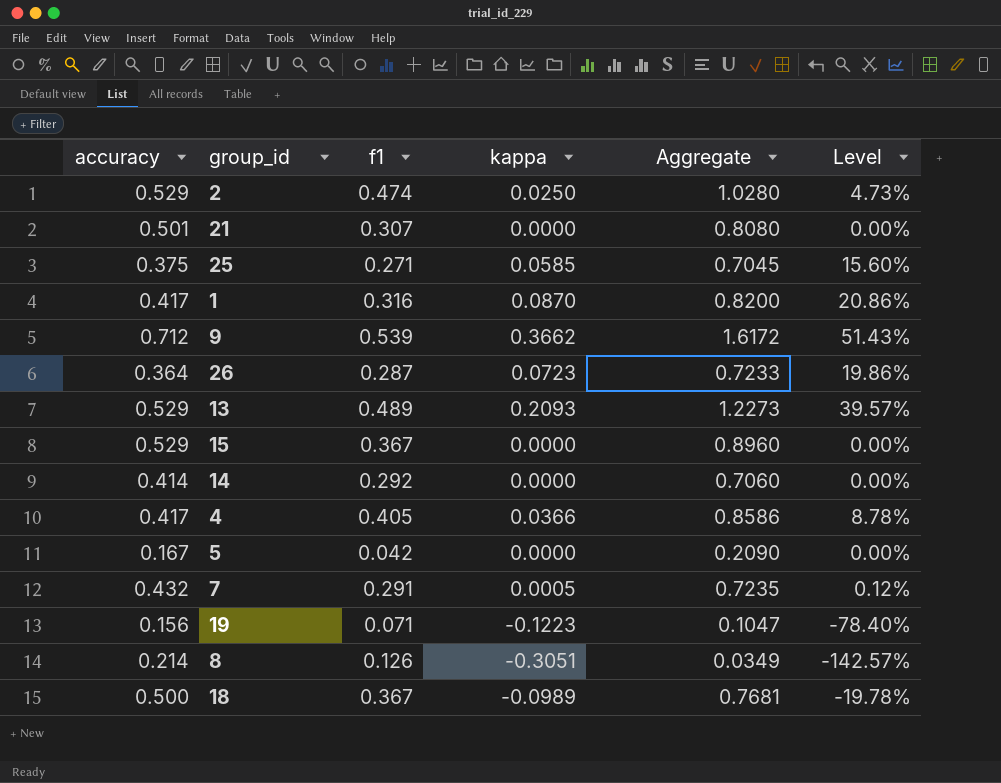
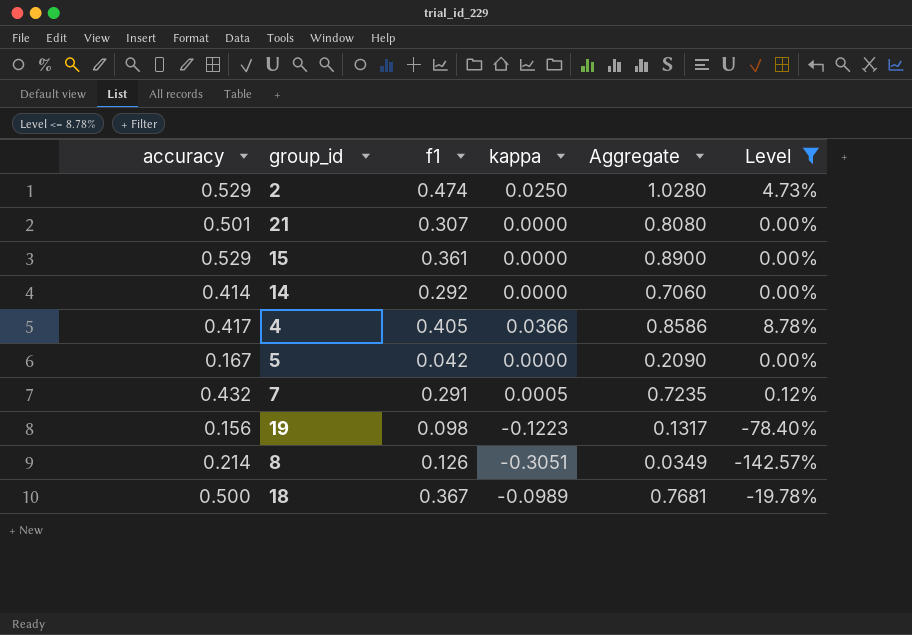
filter: none -> Level <= 8.78%
15 | f1: 0.367 -> 0.361
15 | Aggregate: 0.8960 -> 0.8900
19 | f1: 0.071 -> 0.098
19 | Aggregate: 0.1047 -> 0.1317

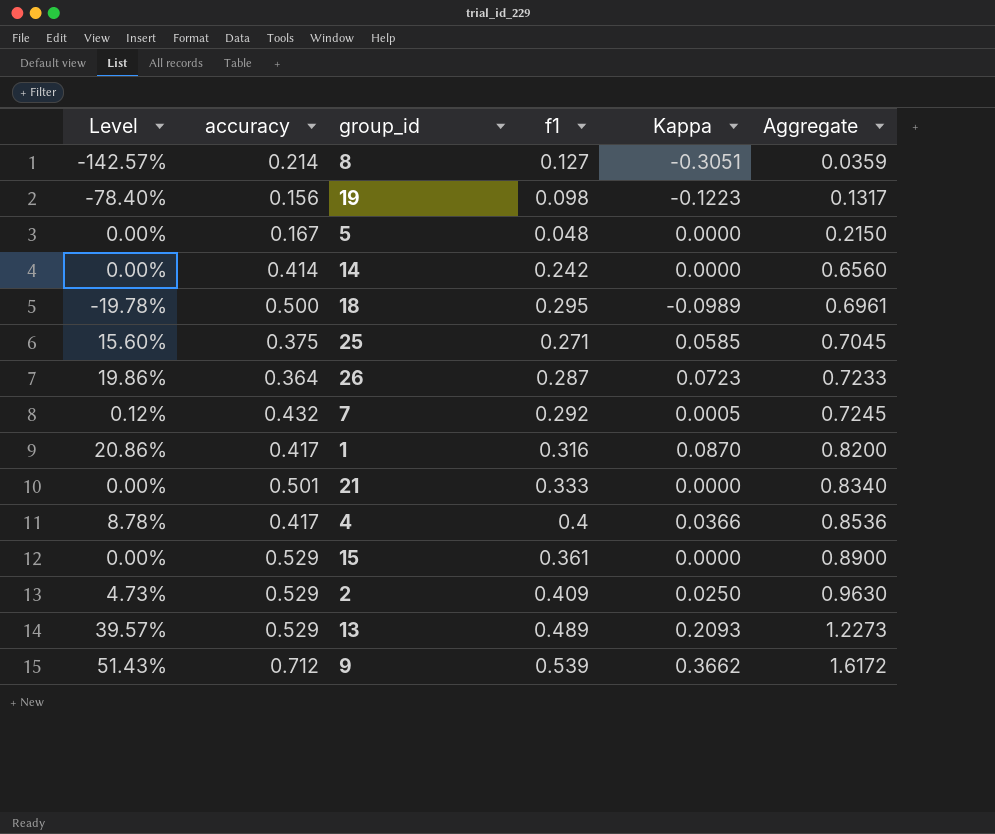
filter: Level <= 8.78% -> none
row order: none -> Aggregate ascending
column Level | position: 6 -> 1
column name: kappa -> Kappa
8 | f1: 0.126 -> 0.127
8 | Aggregate: 0.0349 -> 0.0359
5 | f1: 0.042 -> 0.048
5 | Aggregate: 0.2090 -> 0.2150
14 | f1: 0.292 -> 0.242
14 | Aggregate: 0.7060 -> 0.6560
18 | f1: 0.367 -> 0.295
18 | Aggregate: 0.7681 -> 0.6961
7 | f1: 0.291 -> 0.292
7 | Aggregate: 0.7235 -> 0.7245
21 | f1: 0.307 -> 0.333
21 | Aggregate: 0.8080 -> 0.8340
4 | f1: 0.405 -> 0.4
4 | Aggregate: 0.8586 -> 0.8536
2 | f1: 0.474 -> 0.409
2 | Aggregate: 1.0280 -> 0.9630

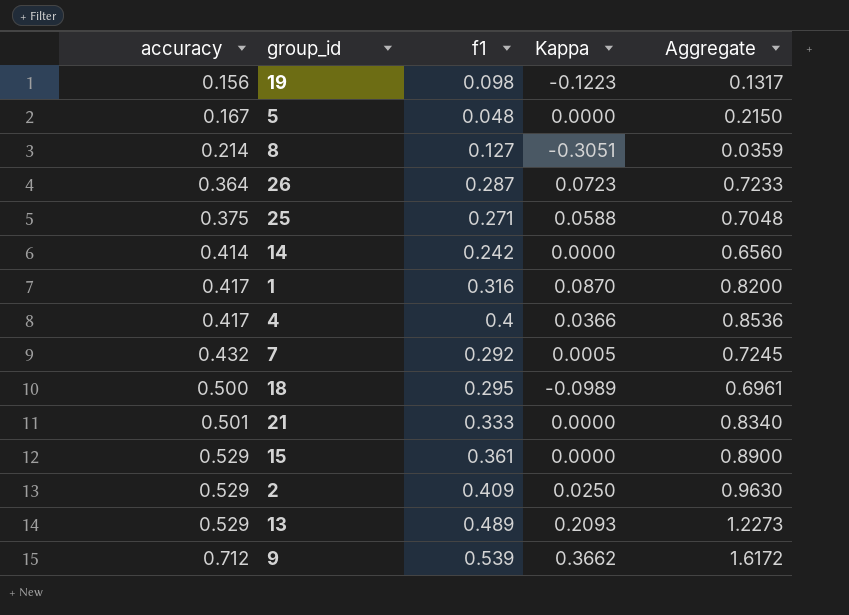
row order: Aggregate ascending -> accuracy ascending
column Level | formula: [Kappa] / [accuracy] -> none
25 | Kappa: 0.0585 -> 0.0588
25 | Aggregate: 0.7045 -> 0.7048

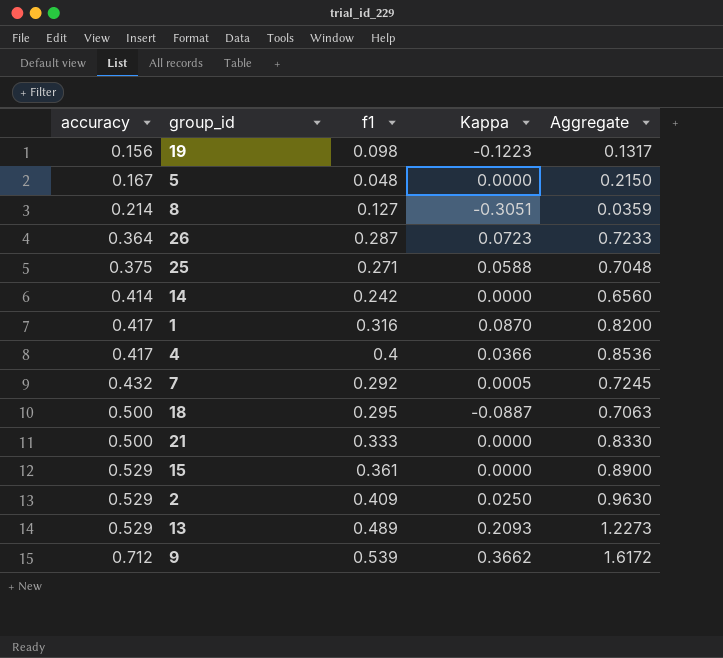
18 | Kappa: -0.0989 -> -0.0887
18 | Aggregate: 0.6961 -> 0.7063
21 | accuracy: 0.501 -> 0.500
21 | Aggregate: 0.8340 -> 0.8330

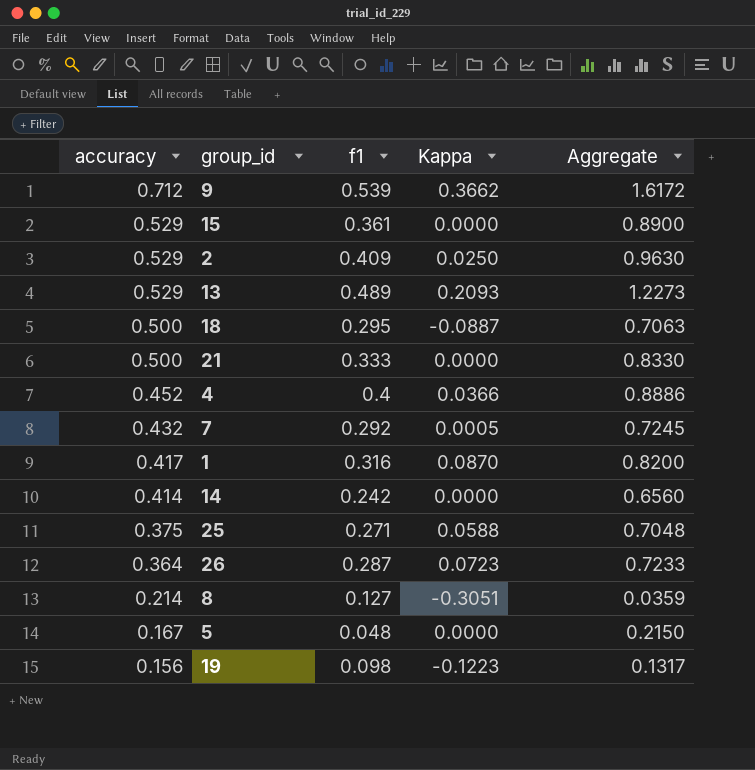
row order: accuracy ascending -> accuracy descending
4 | accuracy: 0.417 -> 0.452
4 | Aggregate: 0.8536 -> 0.8886

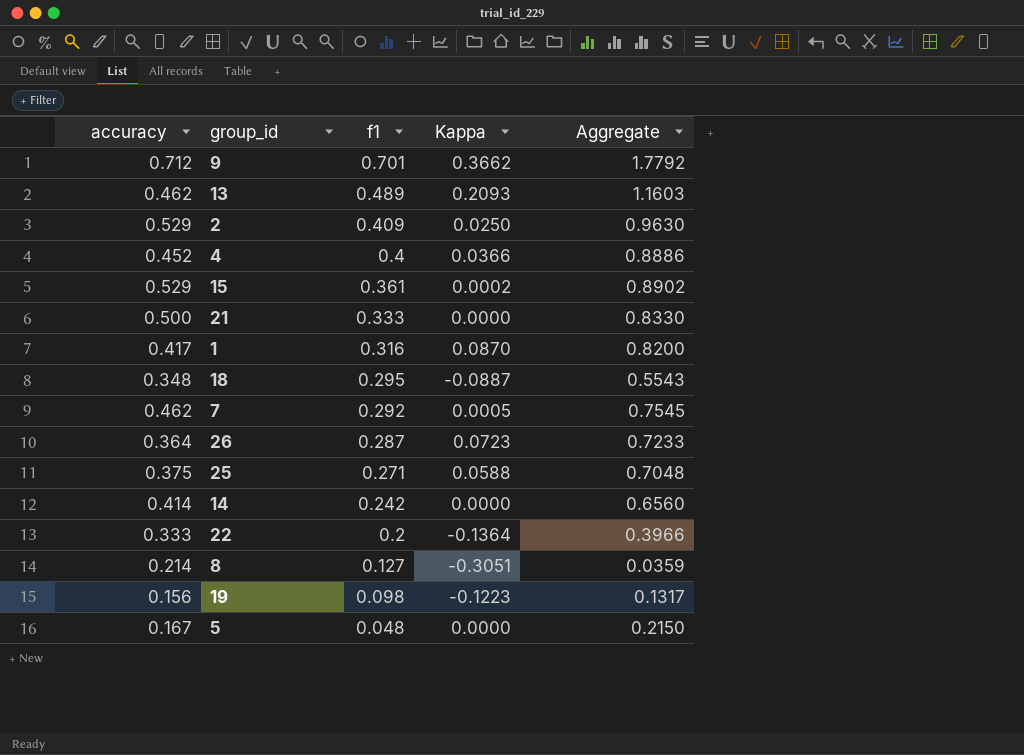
row order: accuracy descending -> f1 descending
9 | f1: 0.539 -> 0.701
9 | Aggregate: 1.6172 -> 1.7792
13 | accuracy: 0.529 -> 0.462
13 | Aggregate: 1.2273 -> 1.1603
15 | Kappa: 0.0000 -> 0.0002
15 | Aggregate: 0.8900 -> 0.8902
18 | accuracy: 0.500 -> 0.348
18 | Aggregate: 0.7063 -> 0.5543
7 | accuracy: 0.432 -> 0.462
7 | Aggregate: 0.7245 -> 0.7545
row 22: none -> 0.333 | 0.2 | -0.1364 | 0.3966

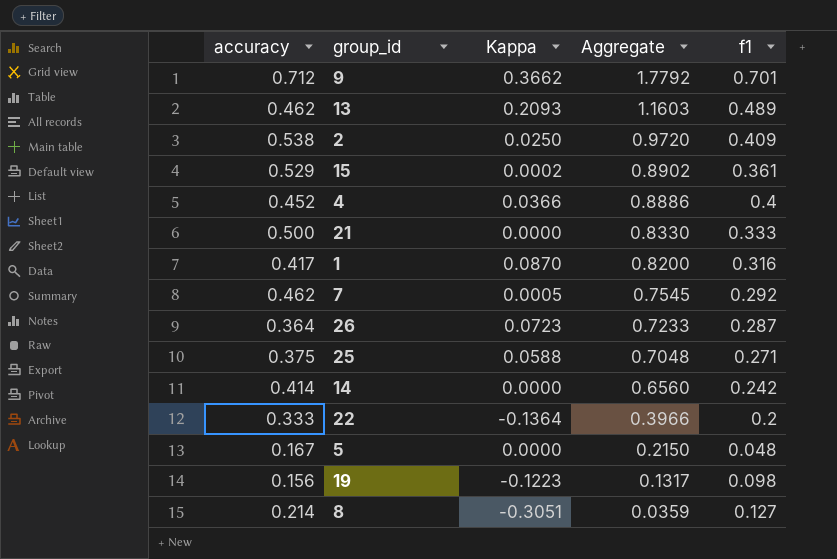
row order: f1 descending -> Aggregate descending
column f1 | position: 3 -> 5
row 18: 0.348 | 0.295 | -0.0887 | 0.5543 -> none
2 | accuracy: 0.529 -> 0.538
2 | Aggregate: 0.9630 -> 0.9720

